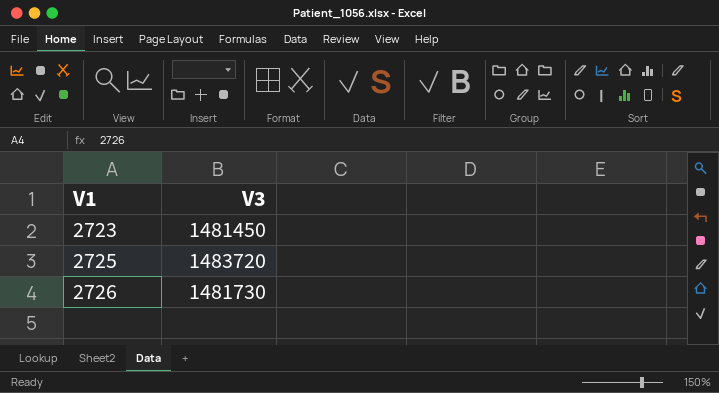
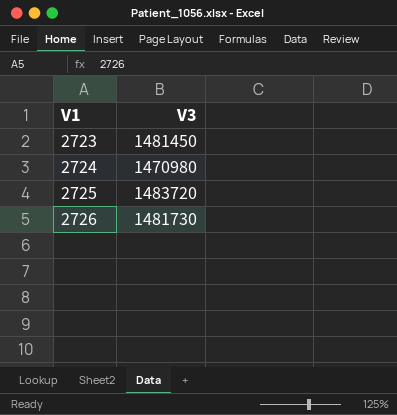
row 2724: none -> 1470980

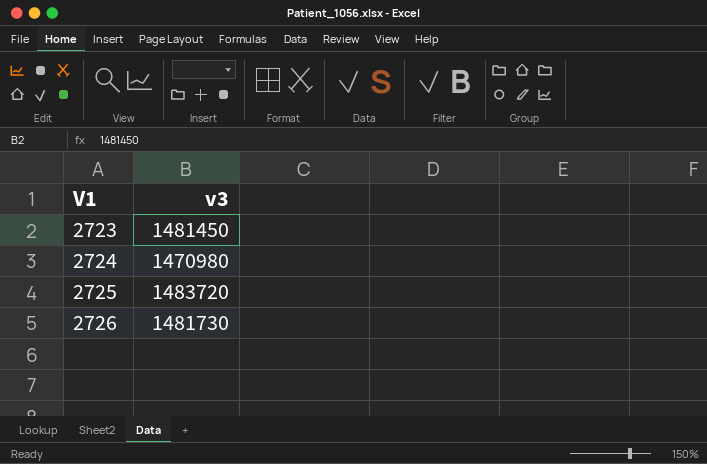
column name: V3 -> v3

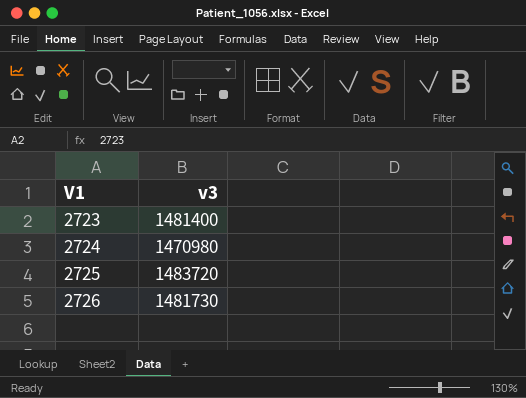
2723 | v3: 1481450 -> 1481400

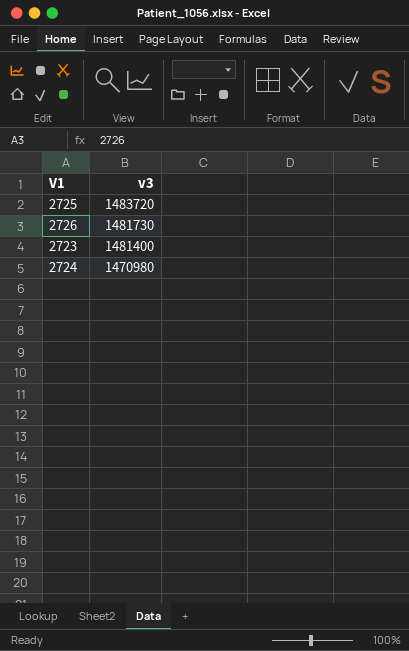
row order: V1 ascending -> v3 descending

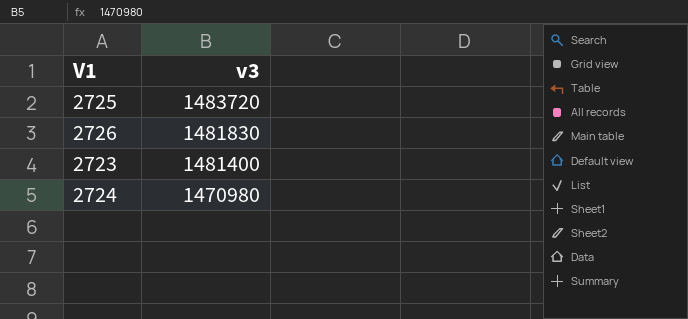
2726 | v3: 1481730 -> 1481830

